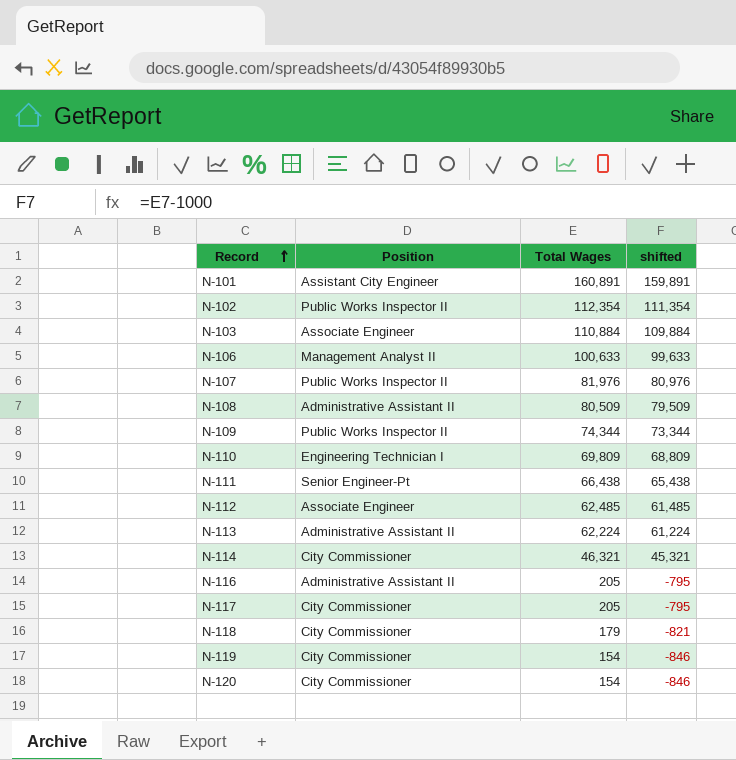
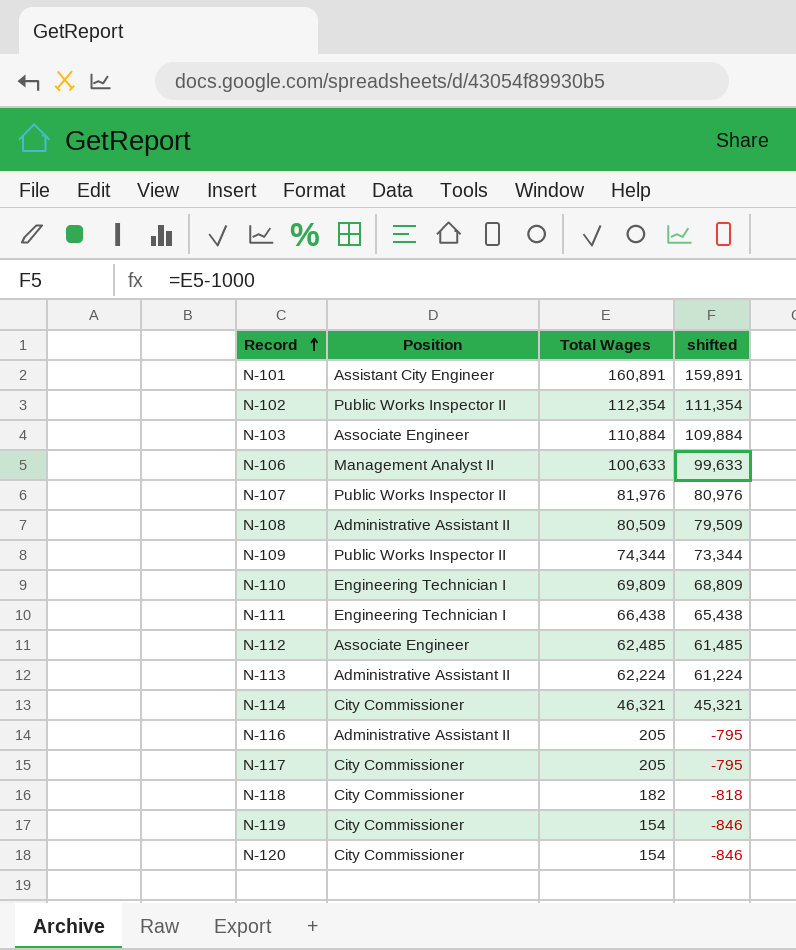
N-111 | Position: Senior Engineer-Pt -> Engineering Technician I
N-118 | Total Wages: 179 -> 182
N-118 | shifted: -821 -> -818

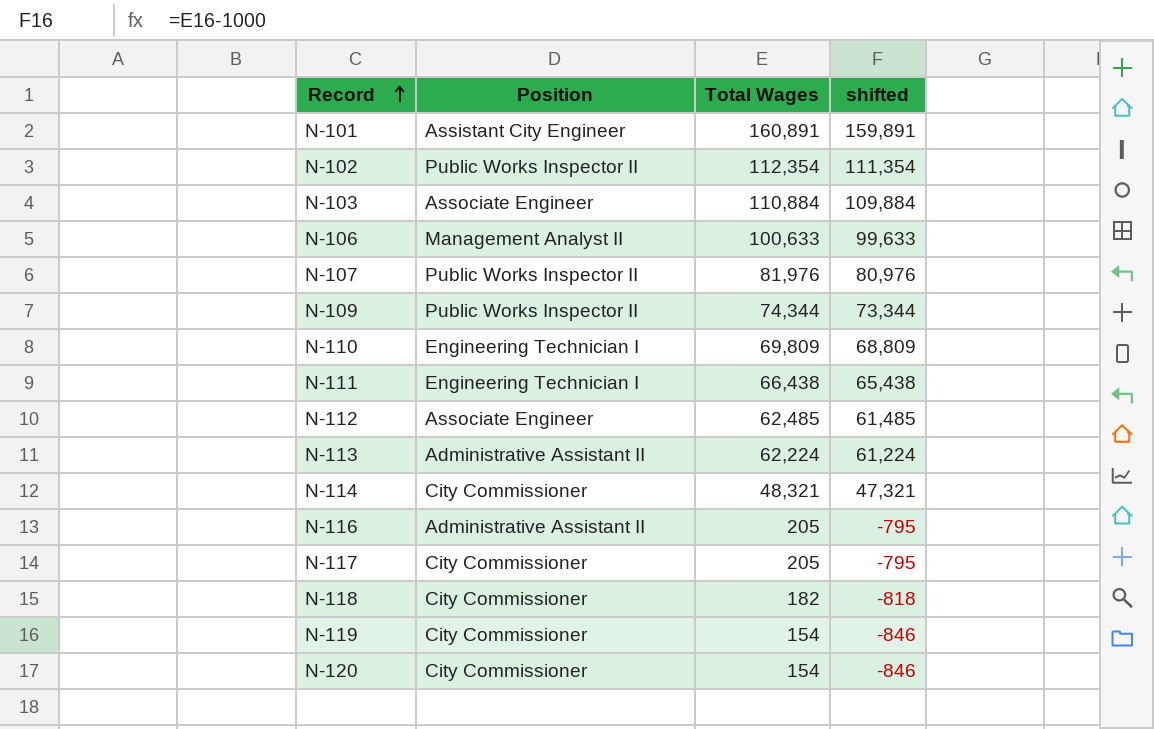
row N-108: Administrative Assistant II | 80,509 | 79,509 -> none
N-114 | Total Wages: 46,321 -> 48,321
N-114 | shifted: 45,321 -> 47,321

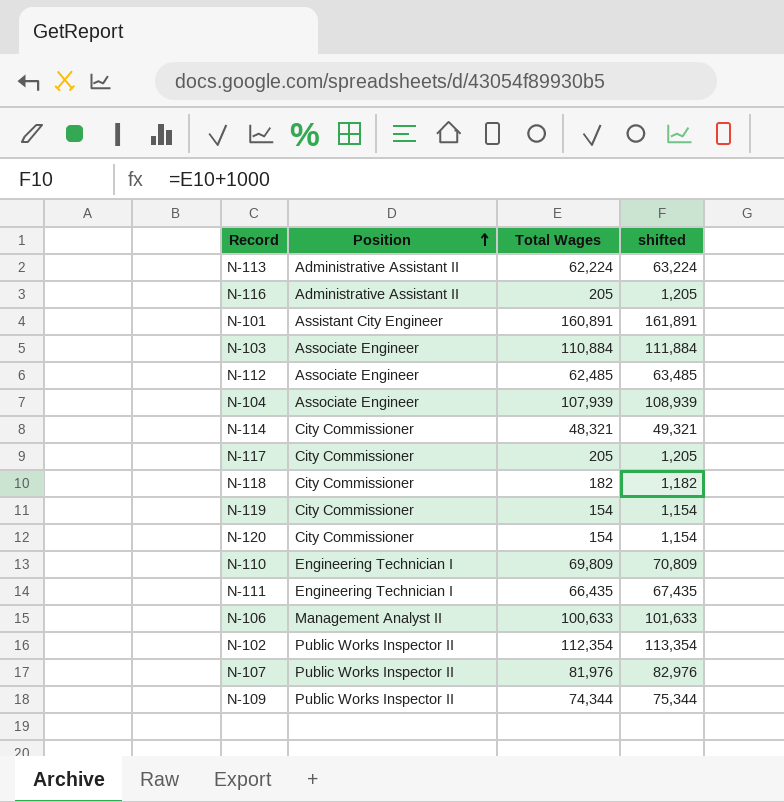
row order: Record ascending -> Position ascending
column shifted | formula: [Total Wages] - 1000 -> [Total Wages] + 1000
row N-104: none -> Associate Engineer | 107,939 | 108,939
N-111 | Total Wages: 66,438 -> 66,435

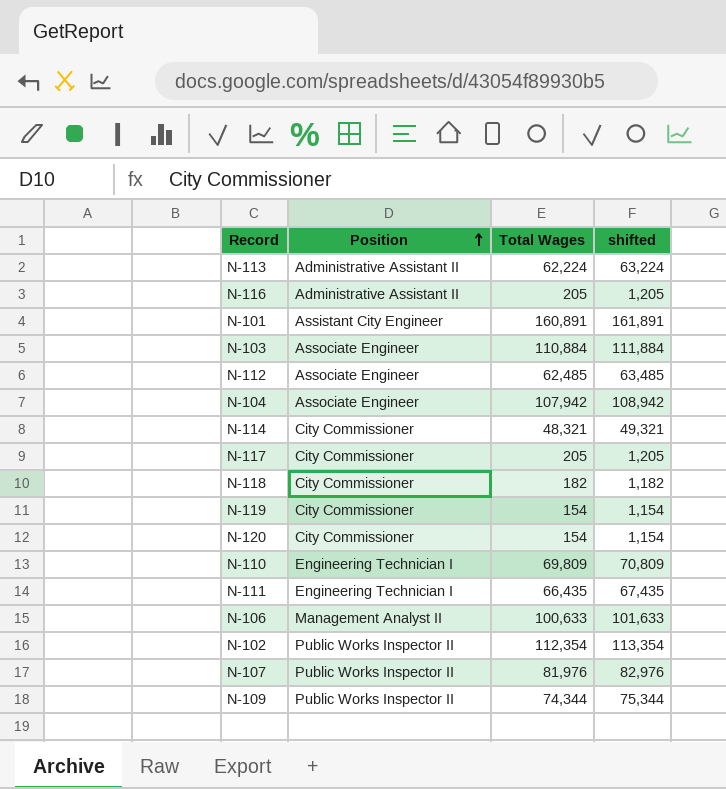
N-104 | Total Wages: 107,939 -> 107,942
N-104 | shifted: 108,939 -> 108,942

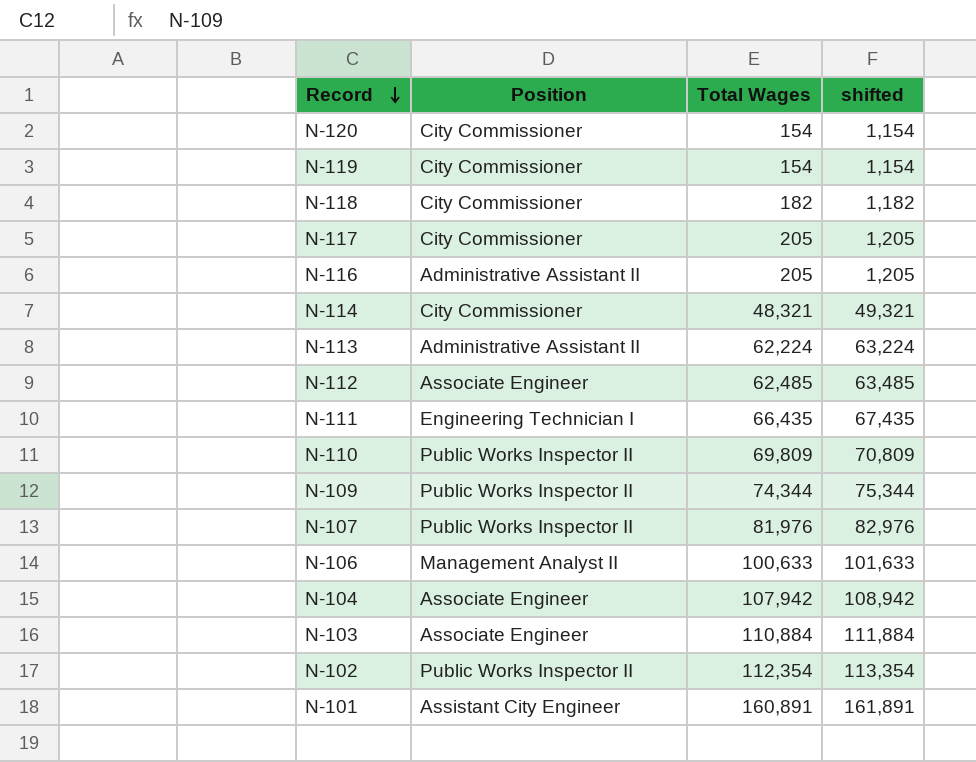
row order: Position ascending -> Record descending
N-110 | Position: Engineering Technician I -> Public Works Inspector II

